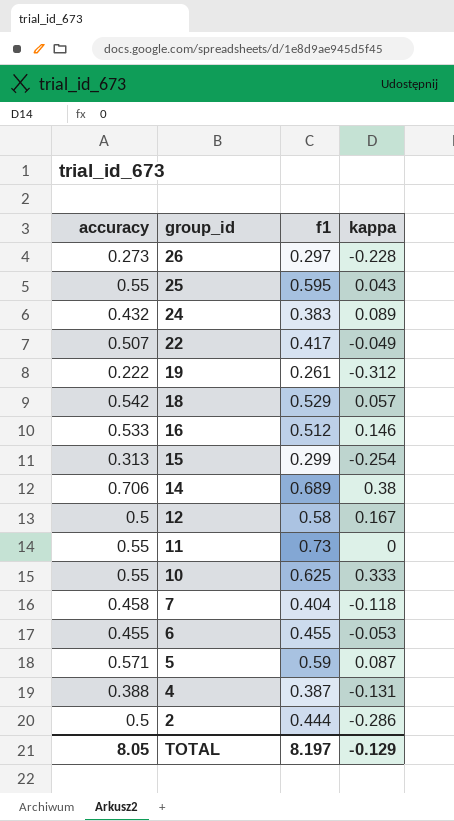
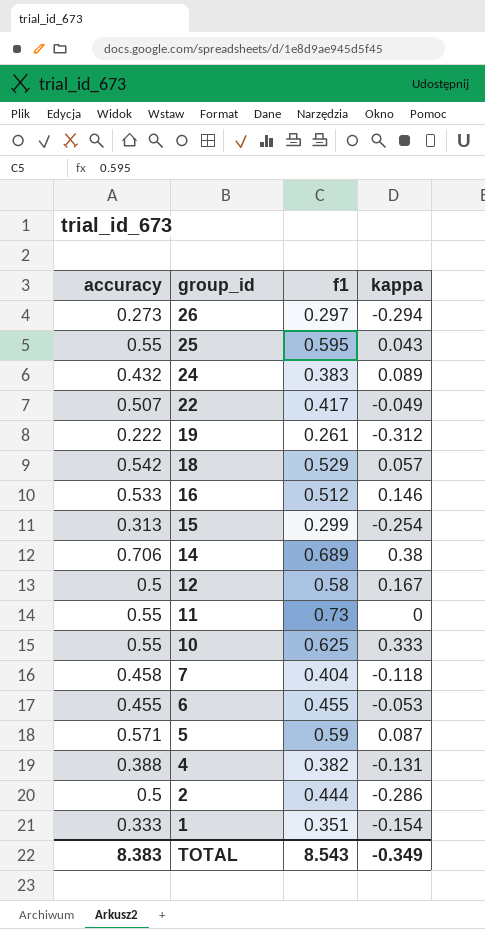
26 | kappa: -0.228 -> -0.294
4 | f1: 0.387 -> 0.382
row 1: none -> 0.333 | 0.351 | -0.154
TOTAL | accuracy: 8.05 -> 8.383
TOTAL | f1: 8.197 -> 8.543
TOTAL | kappa: -0.129 -> -0.349

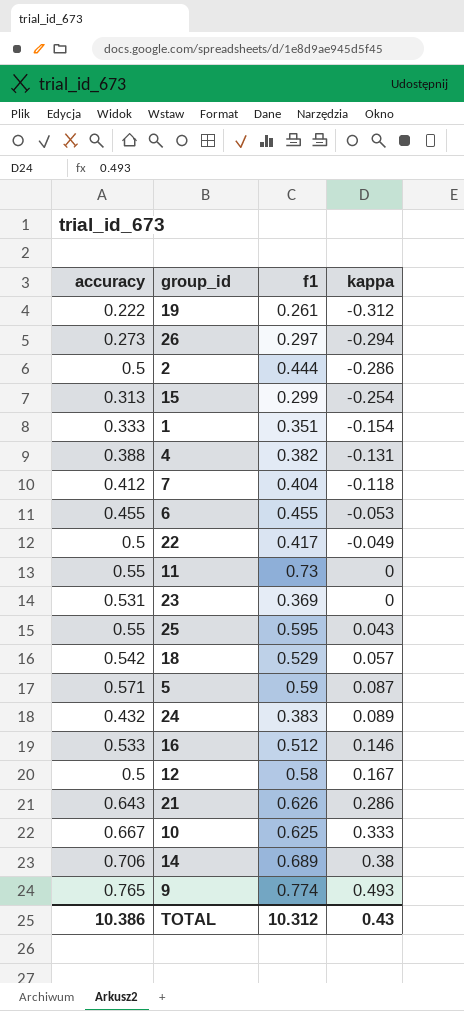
row order: group_id descending -> kappa ascending
7 | accuracy: 0.458 -> 0.412
22 | accuracy: 0.507 -> 0.5
row 23: none -> 0.531 | 0.369 | 0
row 21: none -> 0.643 | 0.626 | 0.286
10 | accuracy: 0.55 -> 0.667
row 9: none -> 0.765 | 0.774 | 0.493
TOTAL | accuracy: 8.383 -> 10.386
TOTAL | f1: 8.543 -> 10.312
TOTAL | kappa: -0.349 -> 0.43

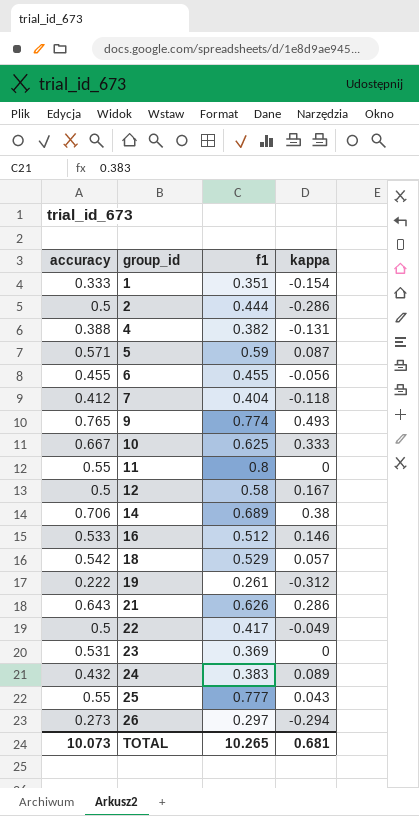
row order: kappa ascending -> group_id ascending
row 15: 0.313 | 0.299 | -0.254 -> none
6 | kappa: -0.053 -> -0.056
11 | f1: 0.73 -> 0.8
25 | f1: 0.595 -> 0.777
TOTAL | accuracy: 10.386 -> 10.073
TOTAL | f1: 10.312 -> 10.265
TOTAL | kappa: 0.43 -> 0.681

